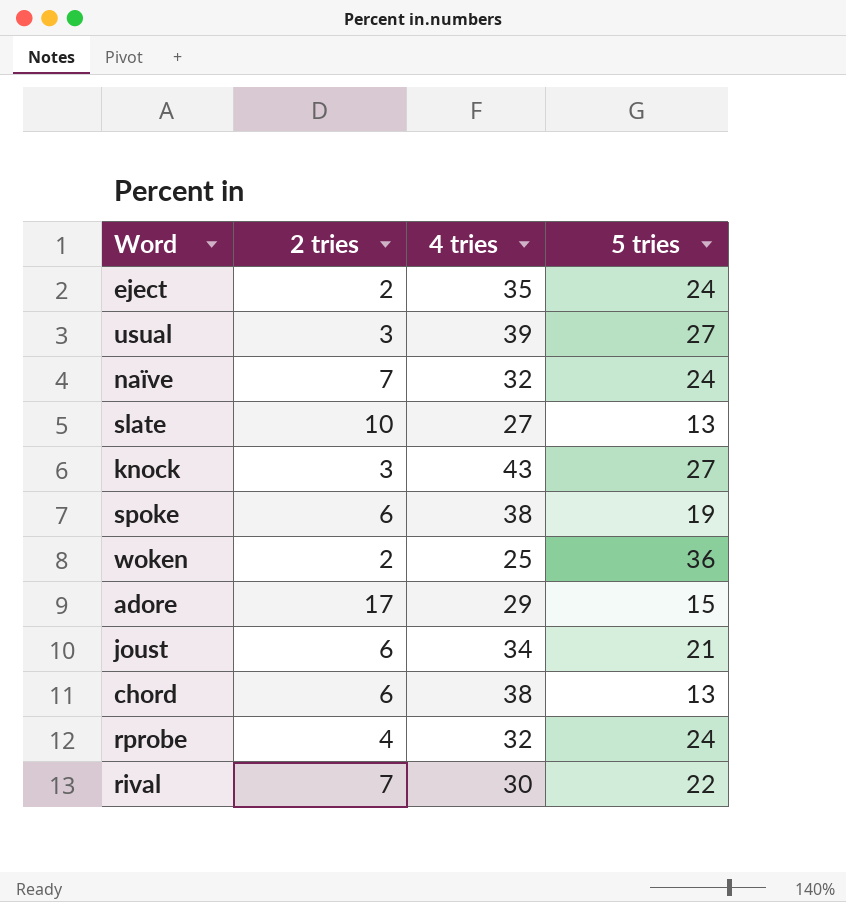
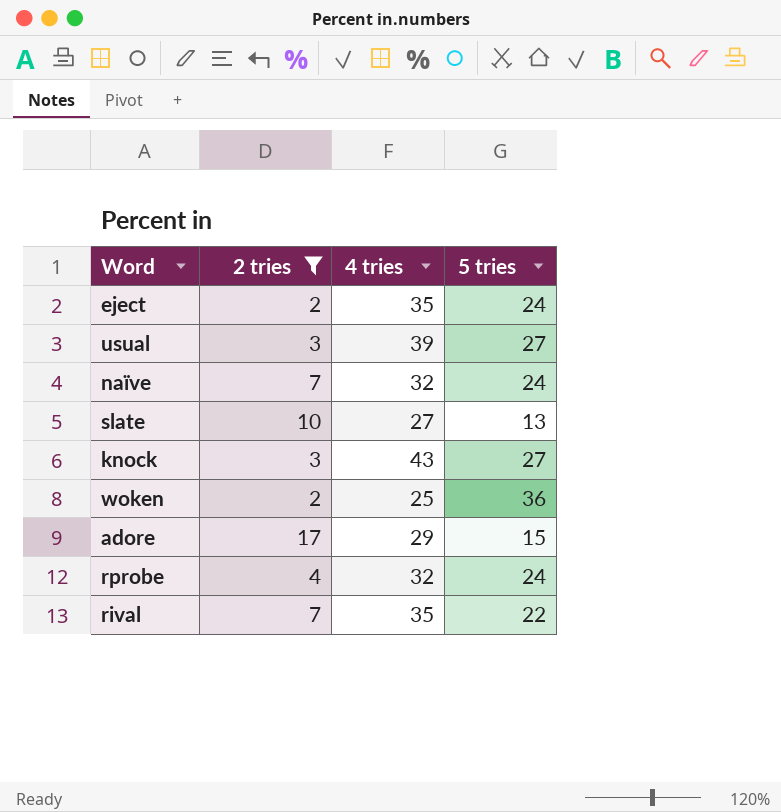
filter: none -> 2 tries != 6
rival | 4 tries: 30 -> 35

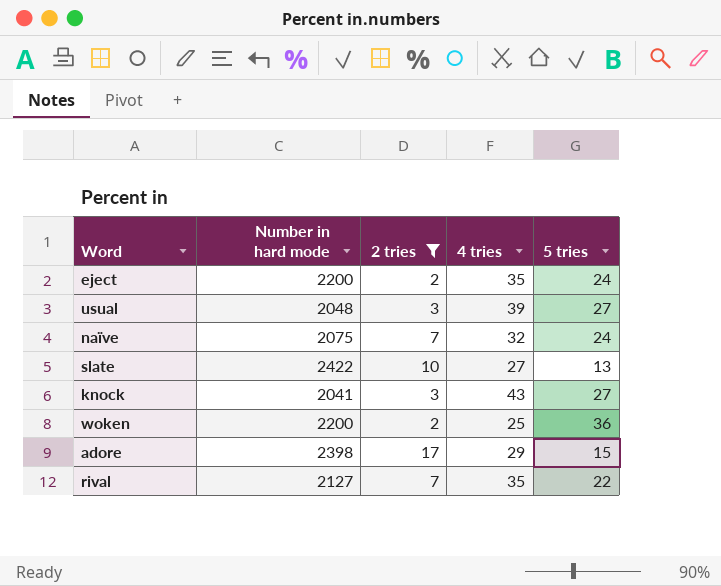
column Number in hard mode | position: none -> 2
row rprobe: 4 | 32 | 24 -> none

